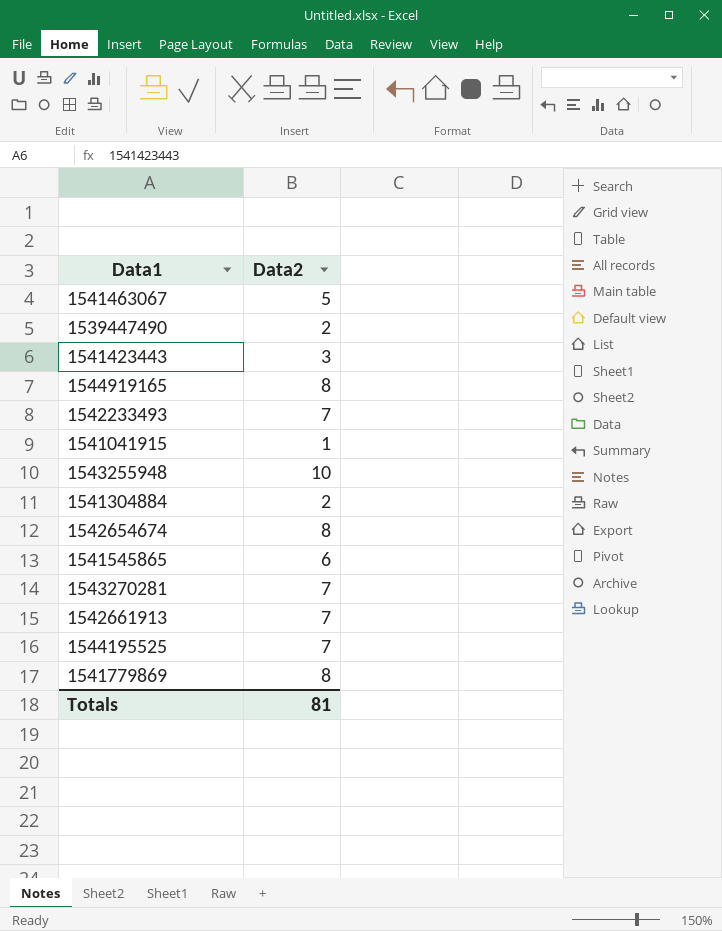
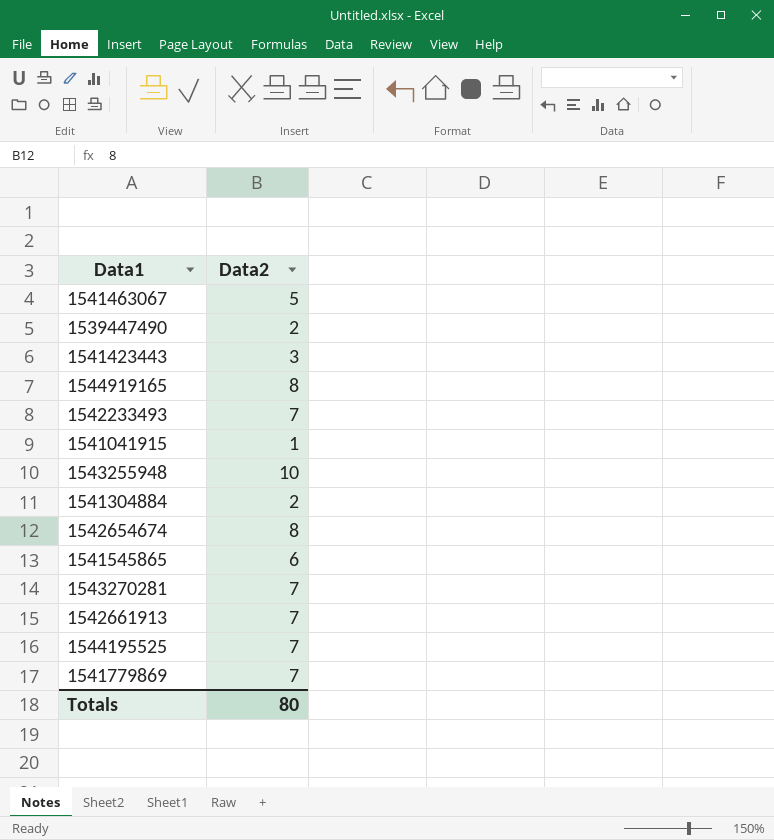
1541779869 | Data2: 8 -> 7
Totals | Data2: 81 -> 80

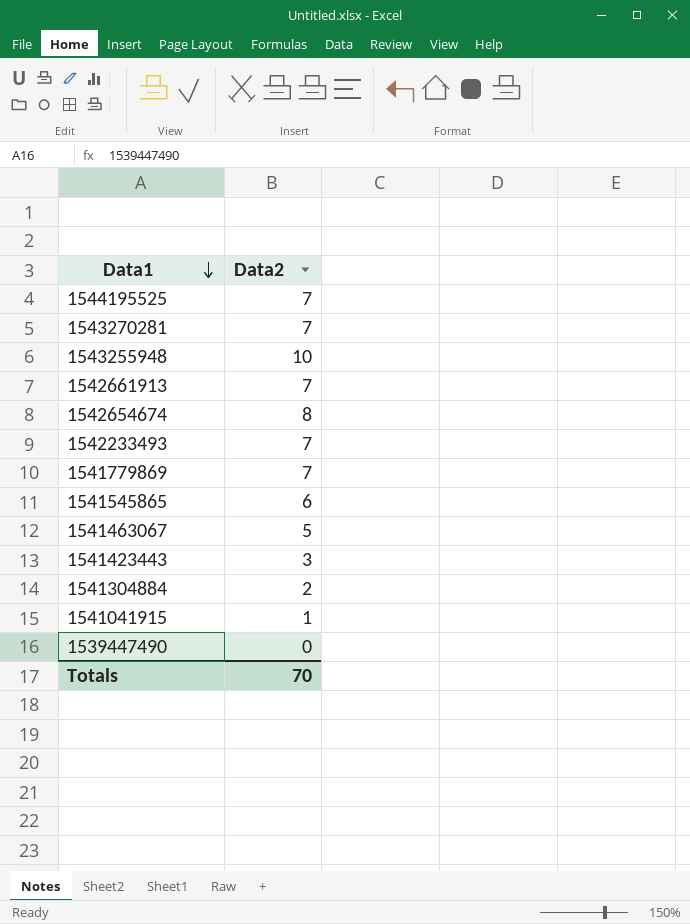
row order: none -> Data1 descending
row 1544919165: 8 -> none
1539447490 | Data2: 2 -> 0
Totals | Data2: 80 -> 70

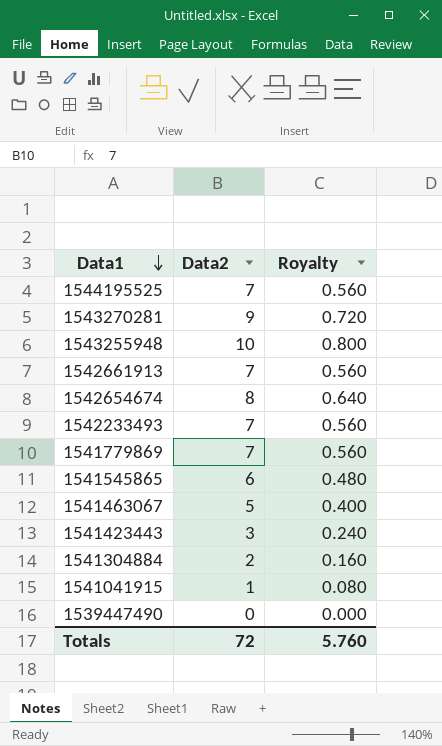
column Royalty | formula: none -> [Data2] * 0.08
1543270281 | Data2: 7 -> 9
Totals | Data2: 70 -> 72

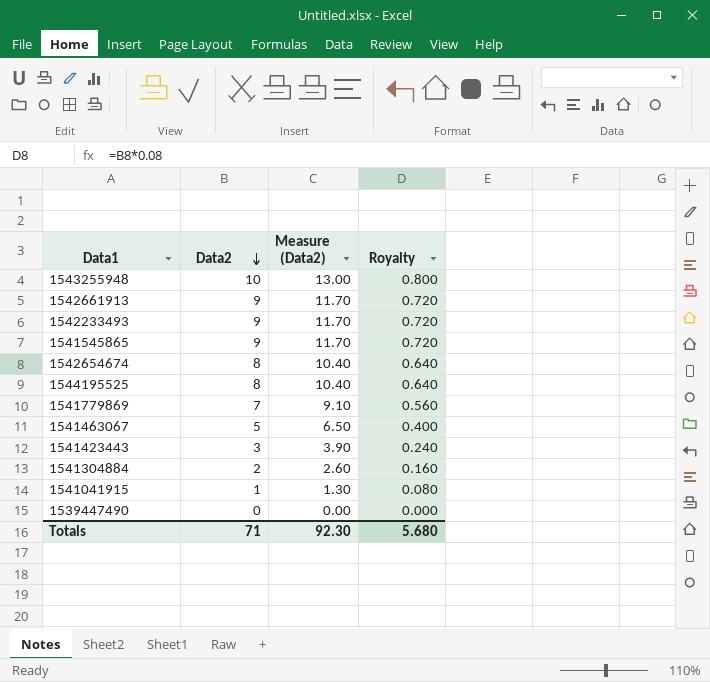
row order: Data1 descending -> Data2 descending
column Measure (Data2) | formula: none -> [Data2] * 1.3
row 1543270281: 9 | 0.720 -> none
1542661913 | Data2: 7 -> 9
1542661913 | Royalty: 0.560 -> 0.720
1542233493 | Data2: 7 -> 9
1542233493 | Royalty: 0.560 -> 0.720
1541545865 | Data2: 6 -> 9
1541545865 | Royalty: 0.480 -> 0.720
1544195525 | Data2: 7 -> 8
1544195525 | Royalty: 0.560 -> 0.640
Totals | Data2: 72 -> 71
Totals | Royalty: 5.760 -> 5.680

